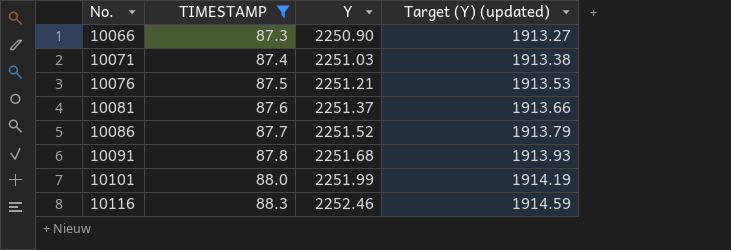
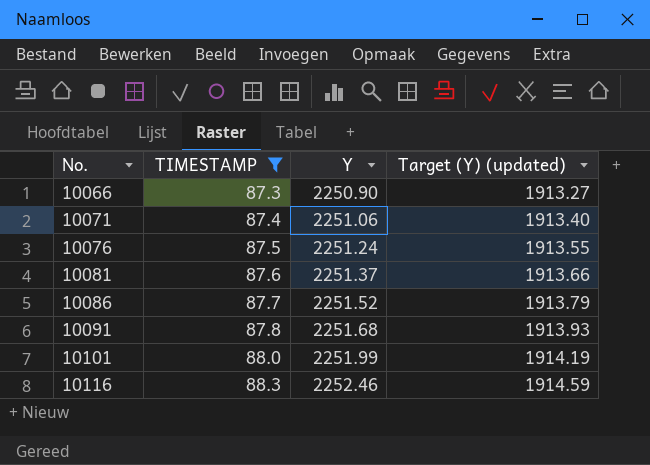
10071 | Y: 2251.03 -> 2251.06
10071 | Target (Y) (updated): 1913.38 -> 1913.40
10076 | Y: 2251.21 -> 2251.24
10076 | Target (Y) (updated): 1913.53 -> 1913.55

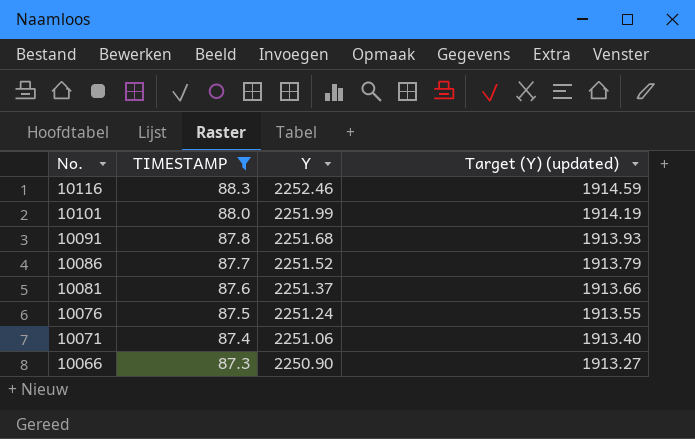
row order: No. ascending -> No. descending

